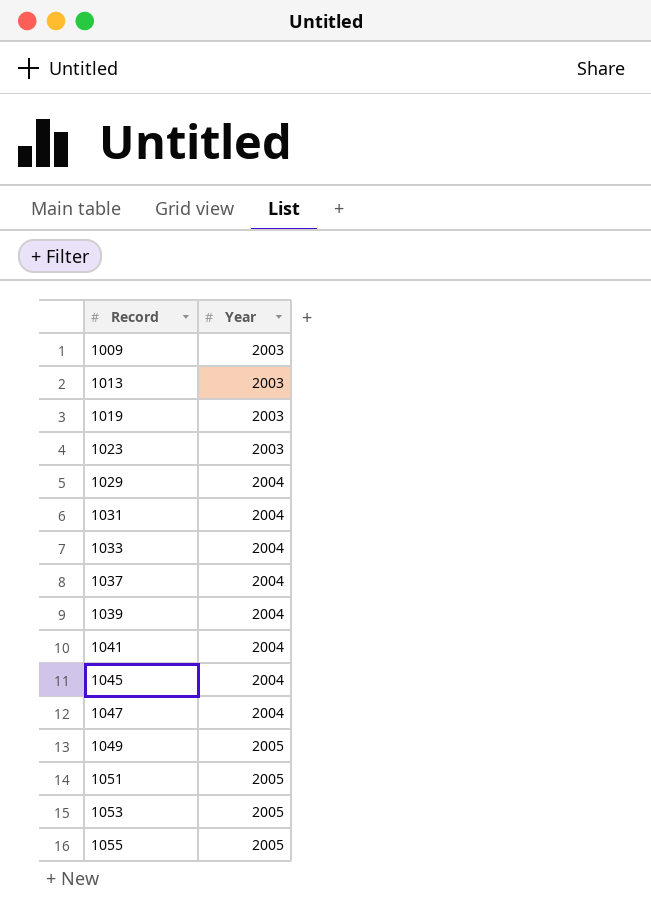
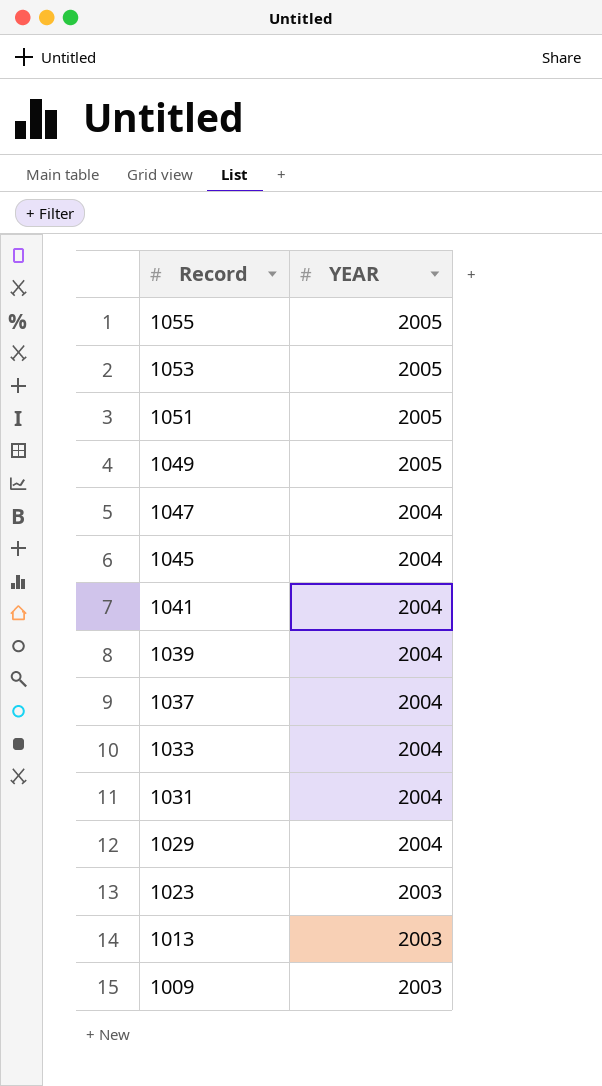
row order: Record ascending -> Record descending
column name: Year -> YEAR
row 1019: 2003 -> none

